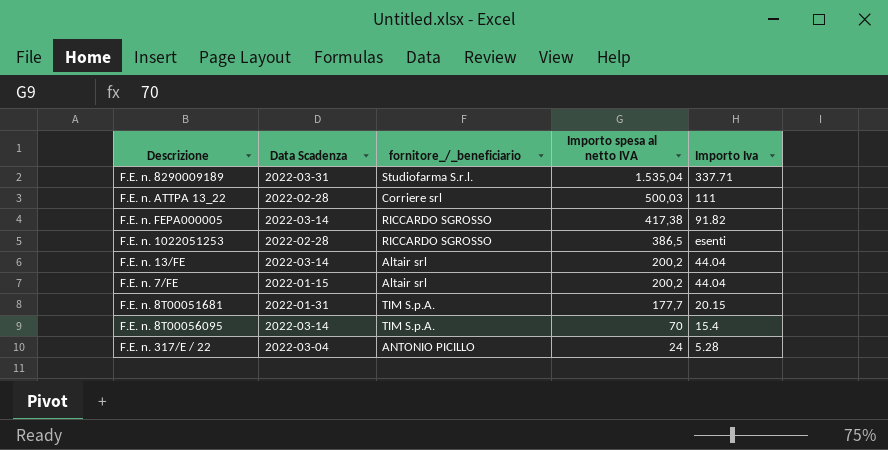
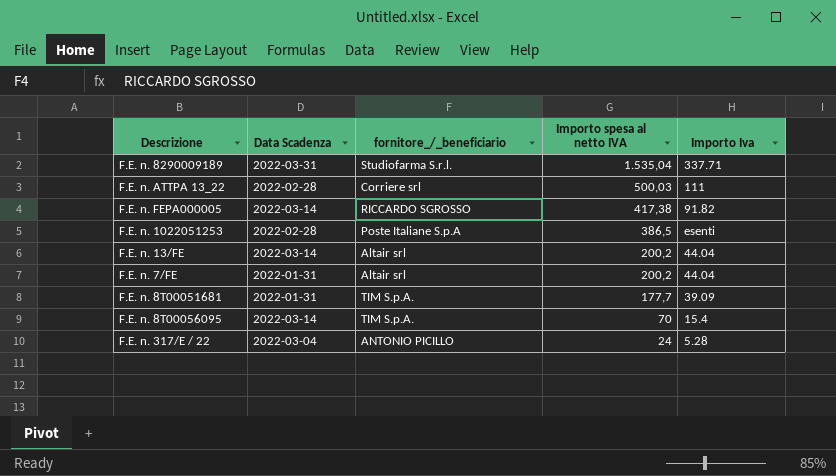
F.E. n. 1022051253 | fornitore_/_beneficiario: RICCARDO SGROSSO -> Poste Italiane S.p.A
F.E. n. 7/FE | Data Scadenza: 2022-01-15 -> 2022-01-31
F.E. n. 8T00051681 | Importo Iva: 20.15 -> 39.09

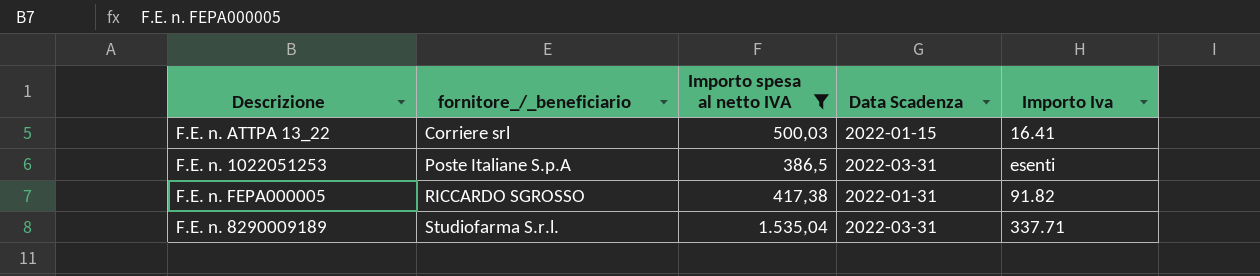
filter: none -> Importo spesa al netto IVA >= 386,5
row order: Importo spesa al netto IVA descending -> fornitore_/_beneficiario ascending
column Data Scadenza | position: 2 -> 4
F.E. n. ATTPA 13_22 | Data Scadenza: 2022-02-28 -> 2022-01-15
F.E. n. ATTPA 13_22 | Importo Iva: 111 -> 16.41
F.E. n. 1022051253 | Data Scadenza: 2022-02-28 -> 2022-03-31
F.E. n. FEPA000005 | Data Scadenza: 2022-03-14 -> 2022-01-31

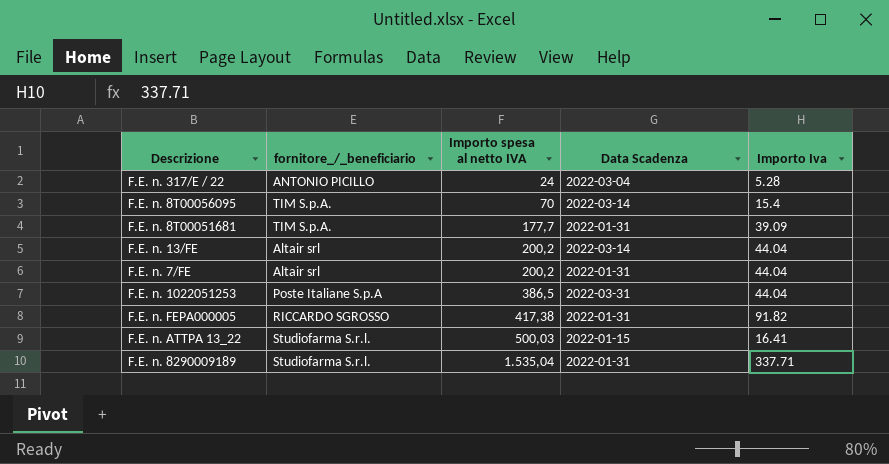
filter: Importo spesa al netto IVA >= 386,5 -> none
row order: fornitore_/_beneficiario ascending -> Importo spesa al netto IVA ascending
F.E. n. 1022051253 | Importo Iva: esenti -> 44.04
F.E. n. ATTPA 13_22 | fornitore_/_beneficiario: Corriere srl -> Studiofarma S.r.l.
F.E. n. 8290009189 | Data Scadenza: 2022-03-31 -> 2022-01-31

